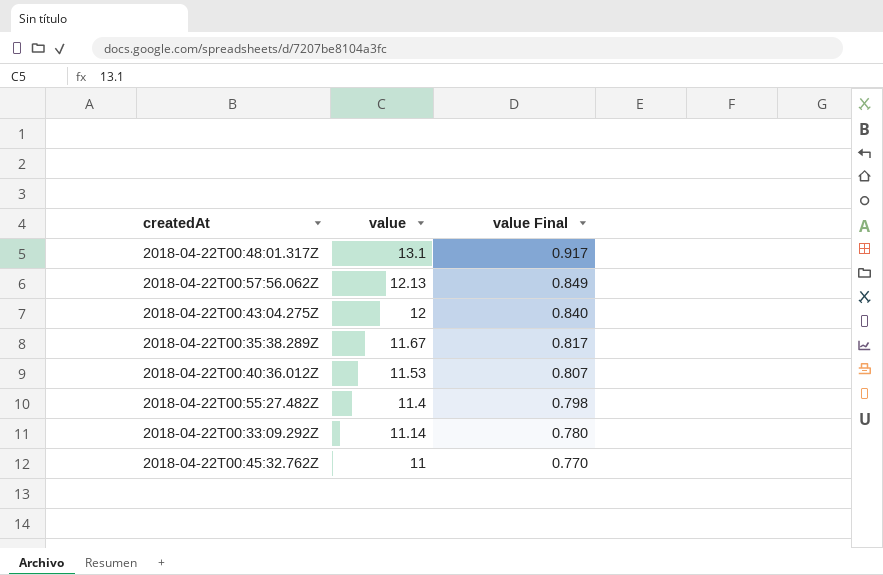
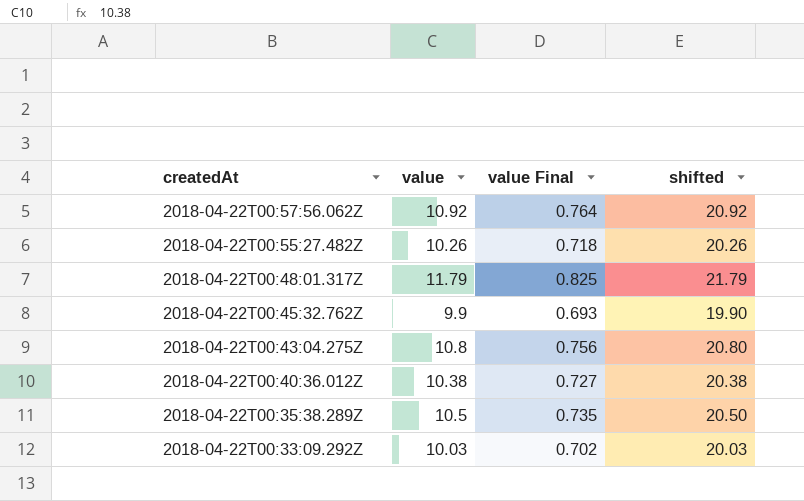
row order: value descending -> createdAt descending
column shifted | formula: none -> [value] + 10
2018-04-22T00:57:56.062Z | value: 12.13 -> 10.92
2018-04-22T00:57:56.062Z | value Final: 0.849 -> 0.764
2018-04-22T00:55:27.482Z | value: 11.4 -> 10.26
2018-04-22T00:55:27.482Z | value Final: 0.798 -> 0.718
2018-04-22T00:48:01.317Z | value: 13.1 -> 11.79
2018-04-22T00:48:01.317Z | value Final: 0.917 -> 0.825
2018-04-22T00:45:32.762Z | value: 11 -> 9.9
2018-04-22T00:45:32.762Z | value Final: 0.770 -> 0.693
2018-04-22T00:43:04.275Z | value: 12 -> 10.8
2018-04-22T00:43:04.275Z | value Final: 0.840 -> 0.756
2018-04-22T00:40:36.012Z | value: 11.53 -> 10.38
2018-04-22T00:40:36.012Z | value Final: 0.807 -> 0.727
2018-04-22T00:35:38.289Z | value: 11.67 -> 10.5
2018-04-22T00:35:38.289Z | value Final: 0.817 -> 0.735
2018-04-22T00:33:09.292Z | value: 11.14 -> 10.03
2018-04-22T00:33:09.292Z | value Final: 0.780 -> 0.702

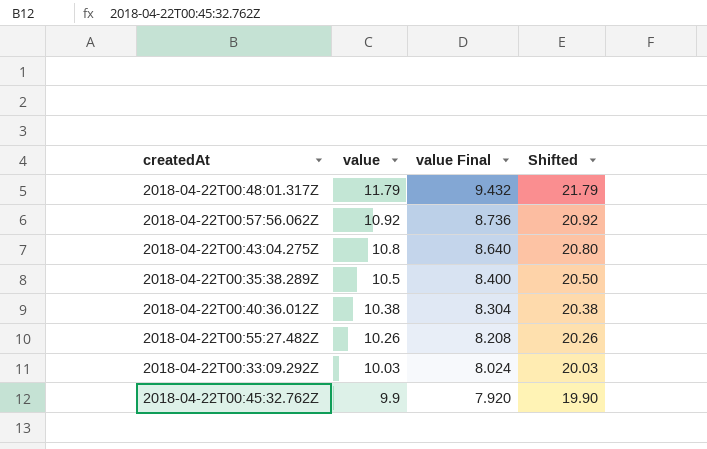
row order: createdAt descending -> value descending
column value Final | formula: [value] * 0.07 -> [value] * 0.8
column name: shifted -> Shifted

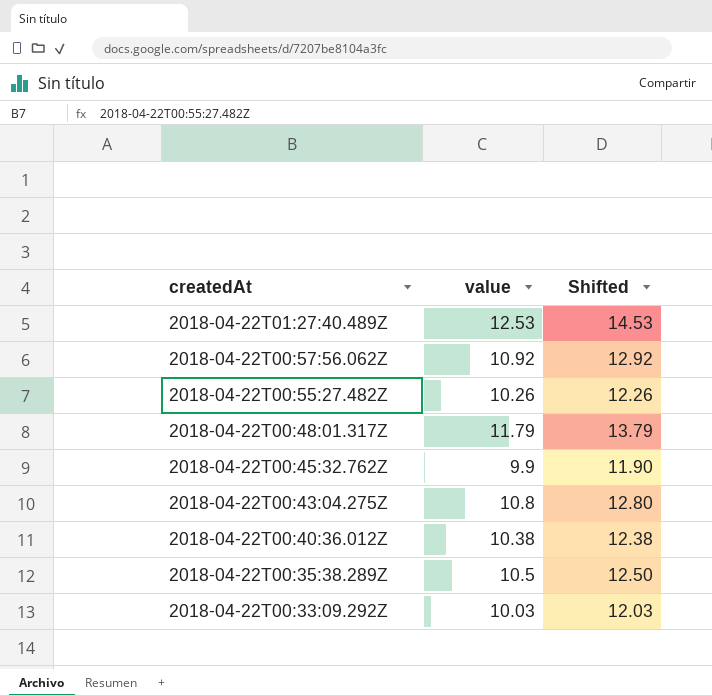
row order: value descending -> createdAt descending
column value Final | formula: [value] * 0.8 -> none
column Shifted | formula: [value] + 10 -> [value] + 2
row 2018-04-22T01:27:40.489Z: none -> 12.53 | 14.53

